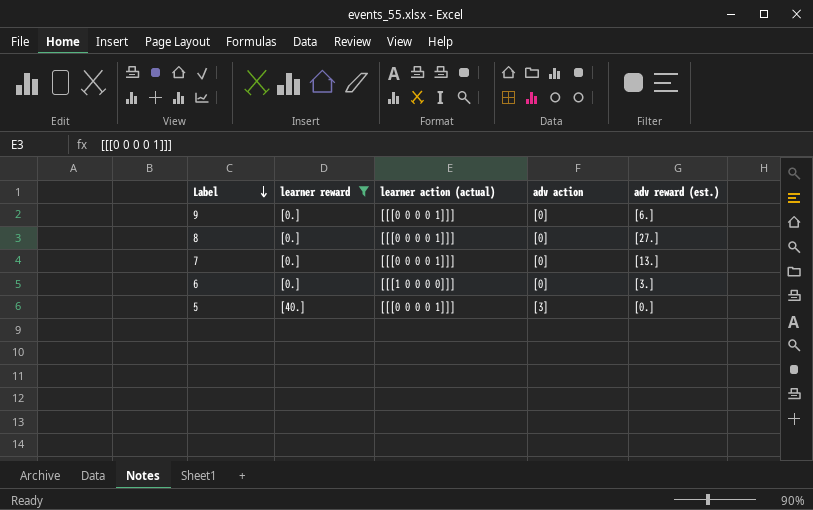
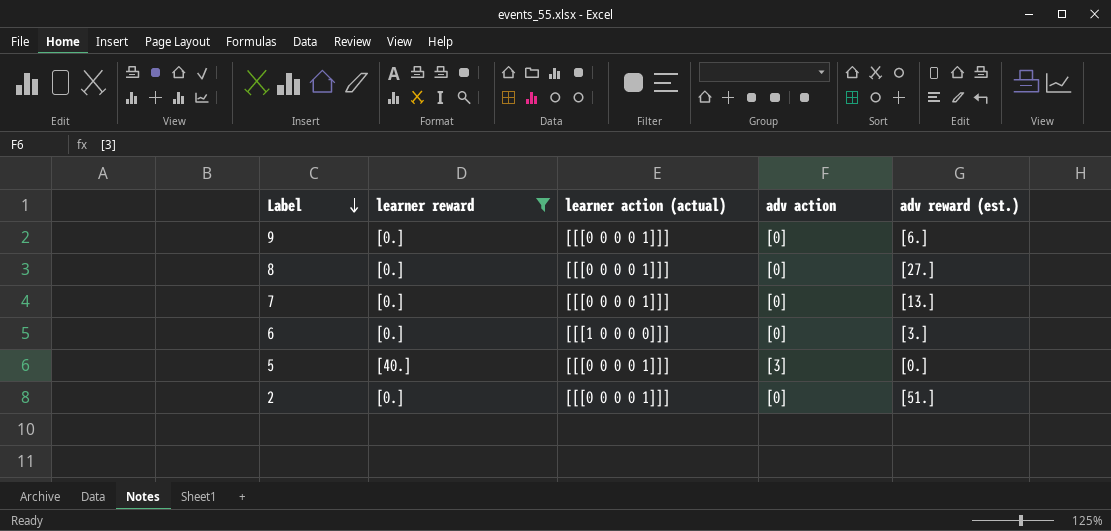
row 2: none -> [0.] | [[[0 0 0 0 1]]] | [0] | [51.]

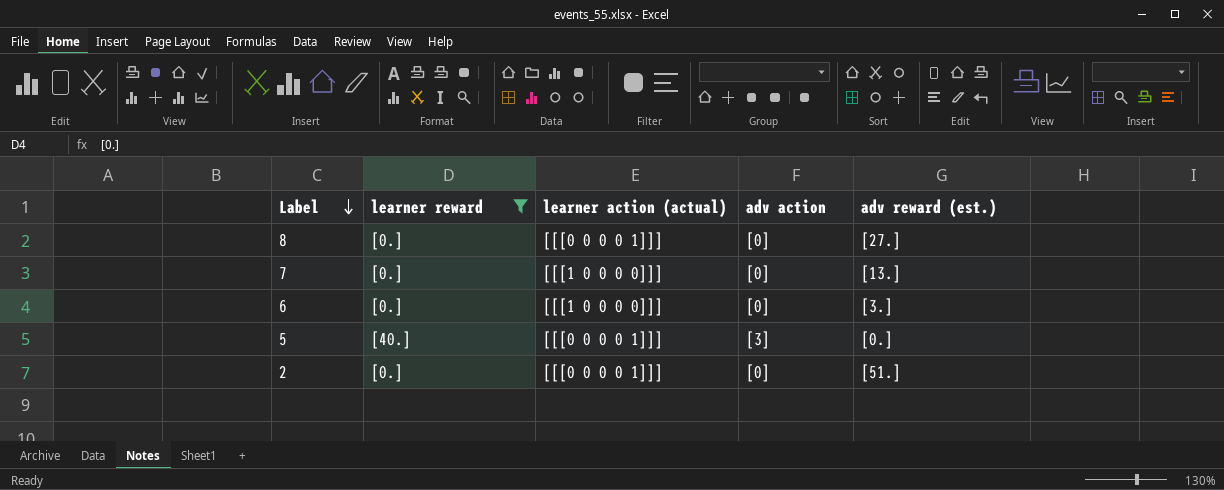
row 9: [0.] | [[[0 0 0 0 1]]] | [0] | [6.] -> none
7 | learner action (actual): [[[0 0 0 0 1]]] -> [[[1 0 0 0 0]]]

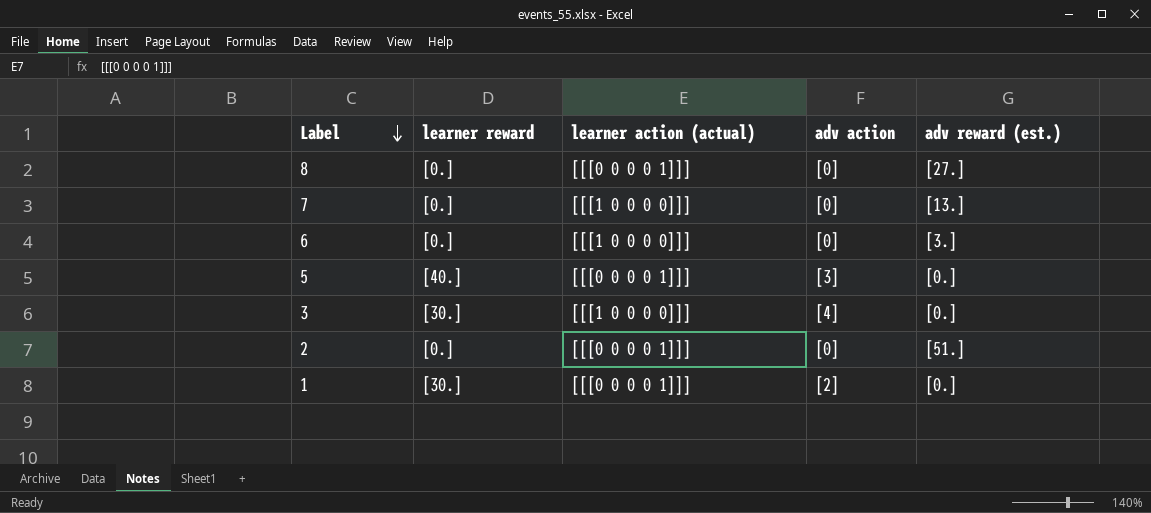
filter: learner reward != [30.] -> none

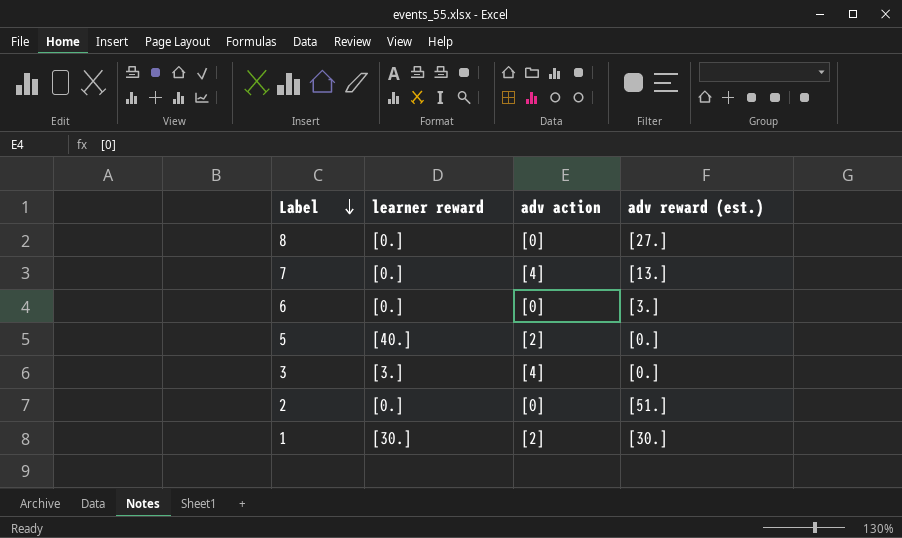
column learner action (actual) | position: 3 -> none
7 | adv action: [0] -> [4]
5 | adv action: [3] -> [2]
3 | learner reward: [30.] -> [3.]
1 | adv reward (est.): [0.] -> [30.]

